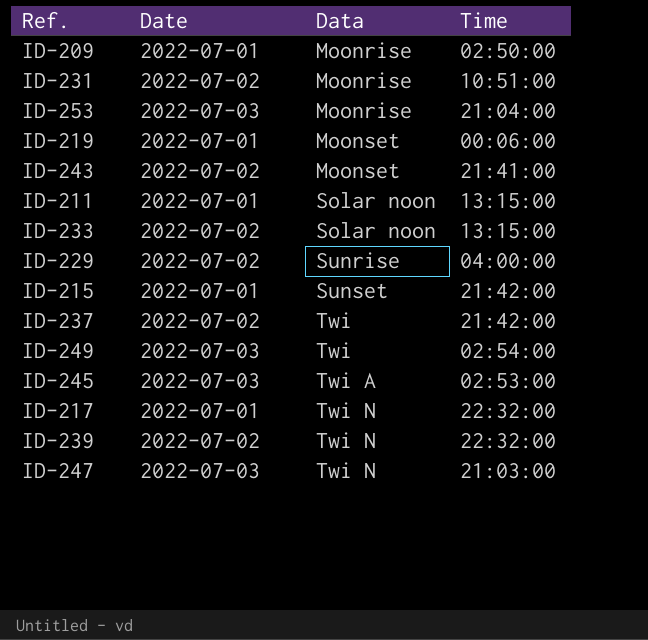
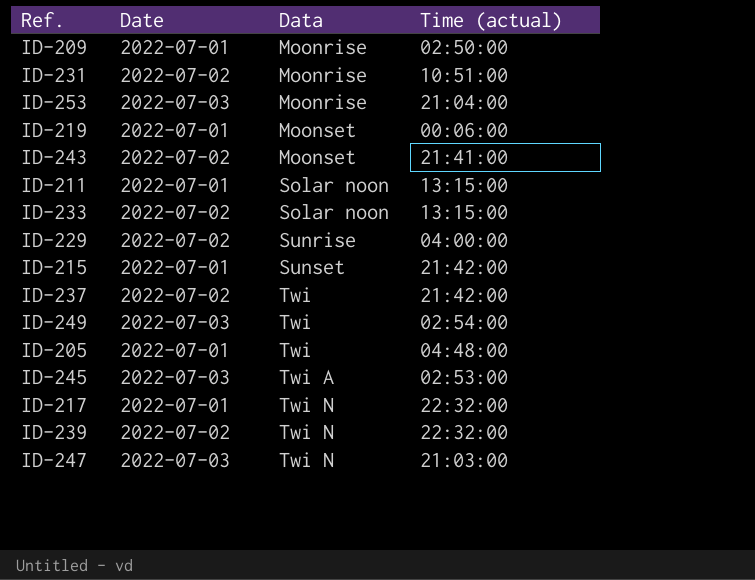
column name: Time -> Time (actual)
row ID-205: none -> 2022-07-01 | Twi | 04:48:00

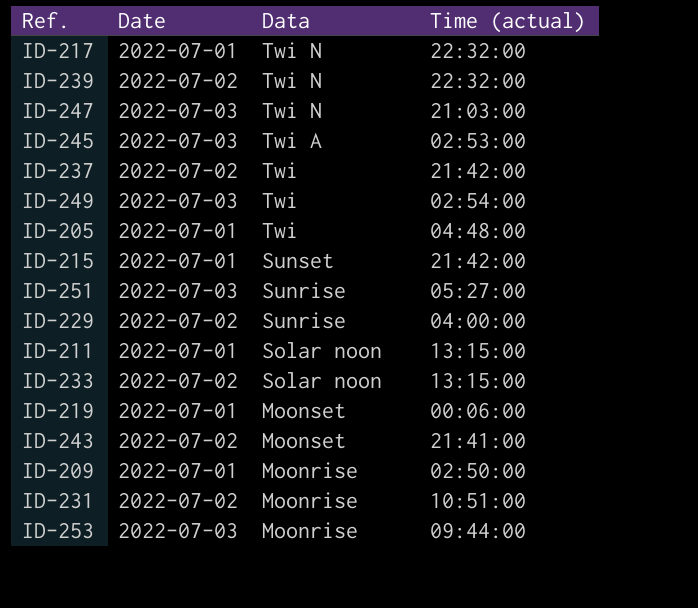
row order: Data ascending -> Data descending
row ID-251: none -> 2022-07-03 | Sunrise | 05:27:00
ID-253 | Time (actual): 21:04:00 -> 09:44:00

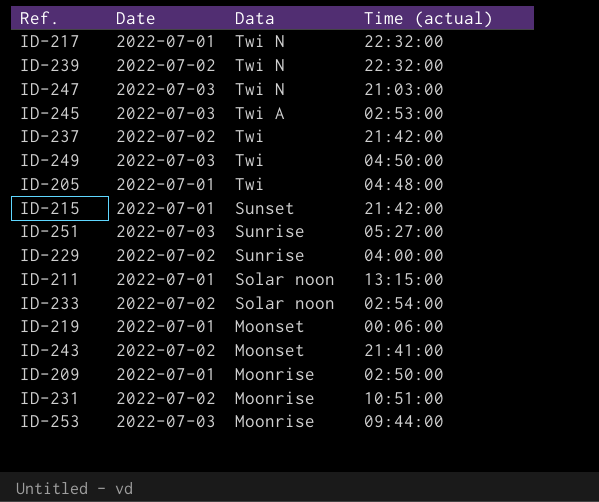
ID-249 | Time (actual): 02:54:00 -> 04:50:00
ID-233 | Time (actual): 13:15:00 -> 02:54:00

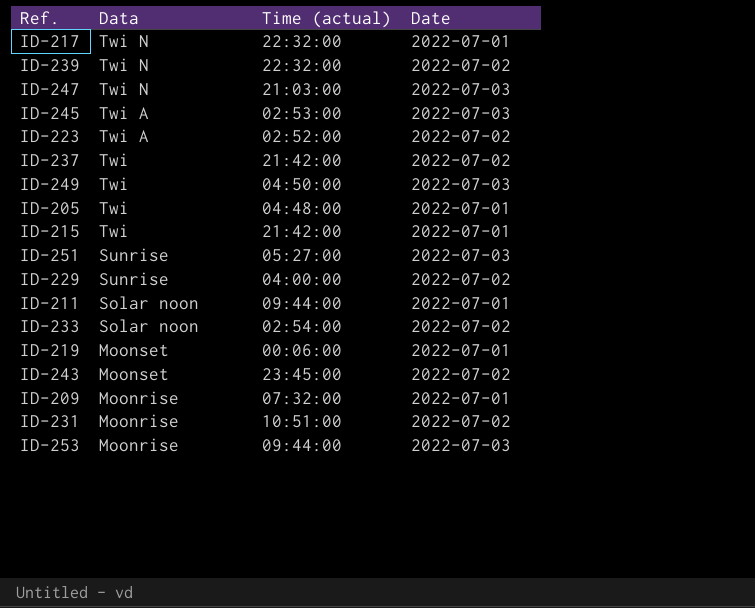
column Date | position: 2 -> 4
row ID-223: none -> Twi A | 02:52:00 | 2022-07-02
ID-215 | Data: Sunset -> Twi
ID-211 | Time (actual): 13:15:00 -> 09:44:00
ID-243 | Time (actual): 21:41:00 -> 23:45:00
ID-209 | Time (actual): 02:50:00 -> 07:32:00

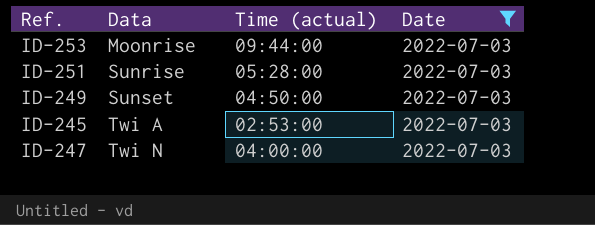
filter: none -> Date = 2022-07-03
row order: Data descending -> Data ascending
ID-251 | Time (actual): 05:27:00 -> 05:28:00
ID-249 | Data: Twi -> Sunset
ID-247 | Time (actual): 21:03:00 -> 04:00:00

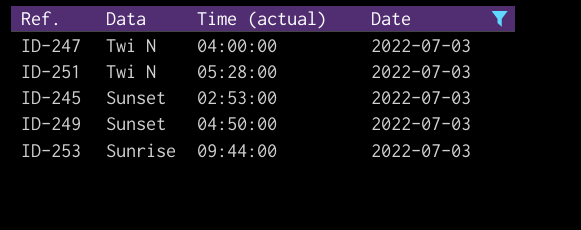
row order: Data ascending -> Data descending
ID-251 | Data: Sunrise -> Twi N
ID-245 | Data: Twi A -> Sunset
ID-253 | Data: Moonrise -> Sunrise

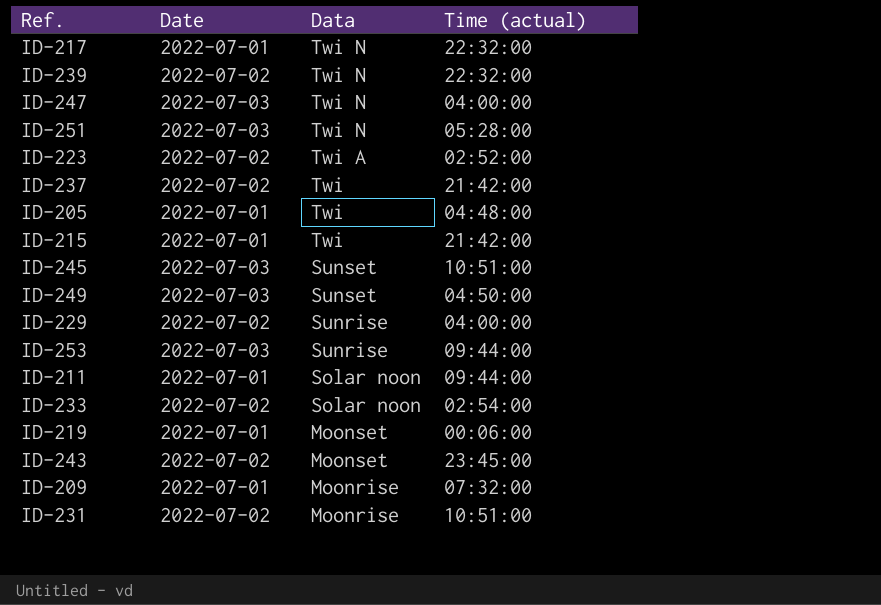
filter: Date = 2022-07-03 -> none
column Date | position: 4 -> 2
ID-245 | Time (actual): 02:53:00 -> 10:51:00

